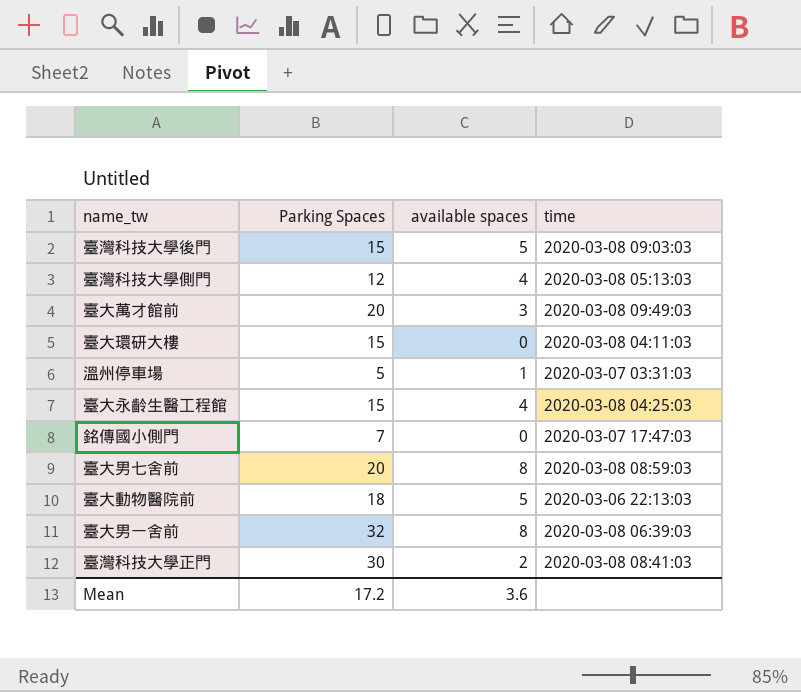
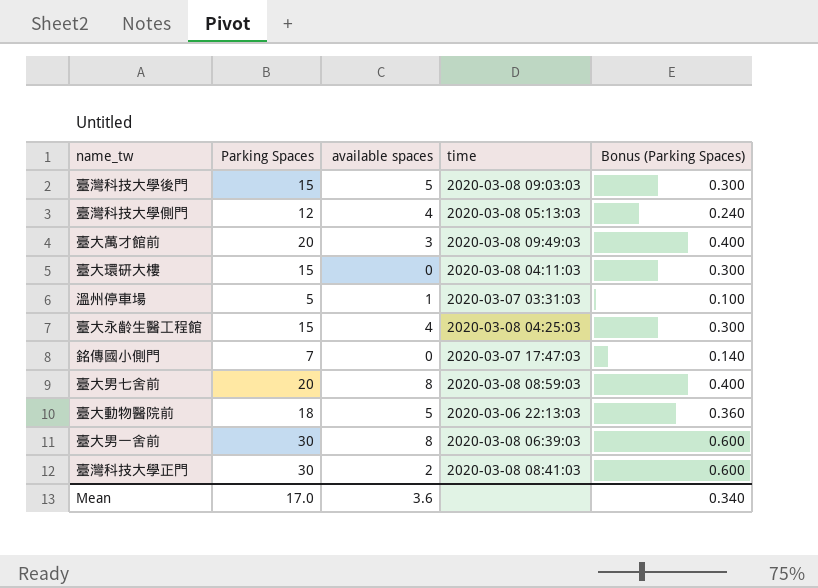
column Bonus (Parking Spaces) | formula: none -> [Parking Spaces] * 0.02
臺大男一舍前 | Parking Spaces: 32 -> 30
Mean | Parking Spaces: 17.2 -> 17.0

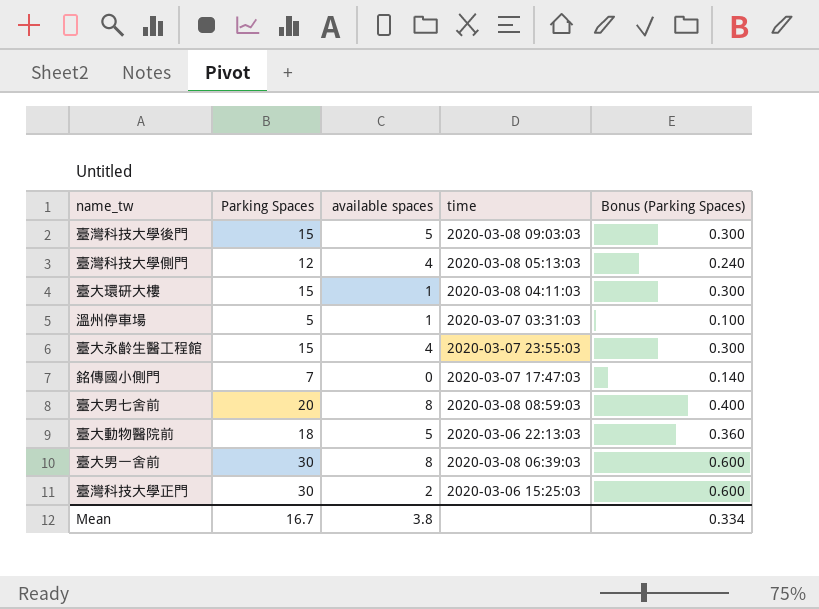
row 臺大萬才館前: 20 | 3 | 2020-03-08 09:49:03 | 0.400 -> none
臺大環研大樓 | available spaces: 0 -> 1
臺大永齡生醫工程館 | time: 2020-03-08 04:25:03 -> 2020-03-07 23:55:03
臺灣科技大學正門 | time: 2020-03-08 08:41:03 -> 2020-03-06 15:25:03
Mean | Parking Spaces: 17.0 -> 16.7
Mean | available spaces: 3.6 -> 3.8
Mean | Bonus (Parking Spaces): 0.340 -> 0.334

